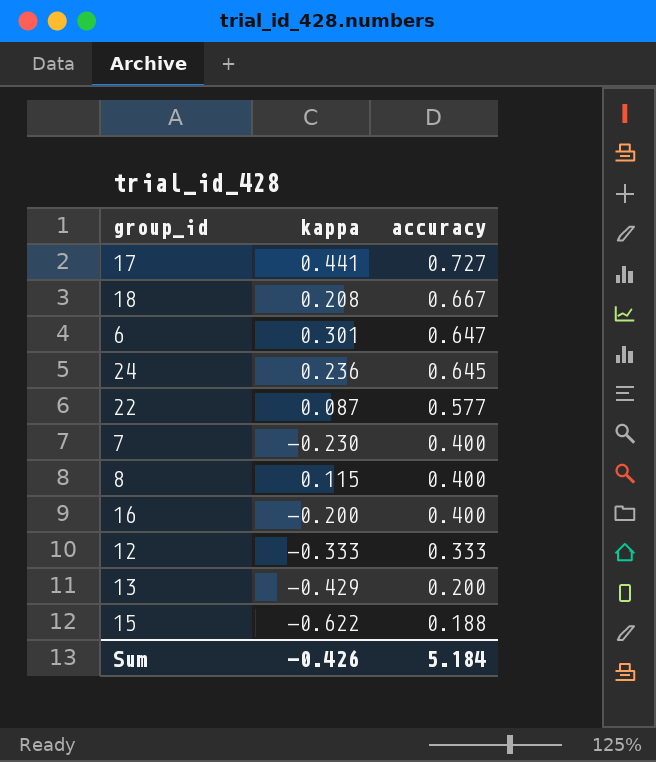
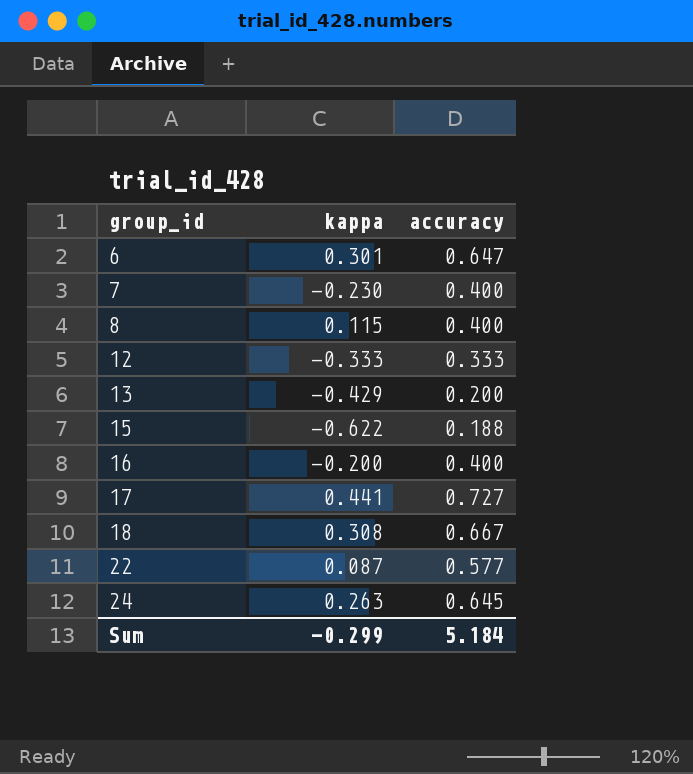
row order: accuracy descending -> group_id ascending
18 | kappa: 0.208 -> 0.308
24 | kappa: 0.236 -> 0.263
Sum | kappa: -0.426 -> -0.299

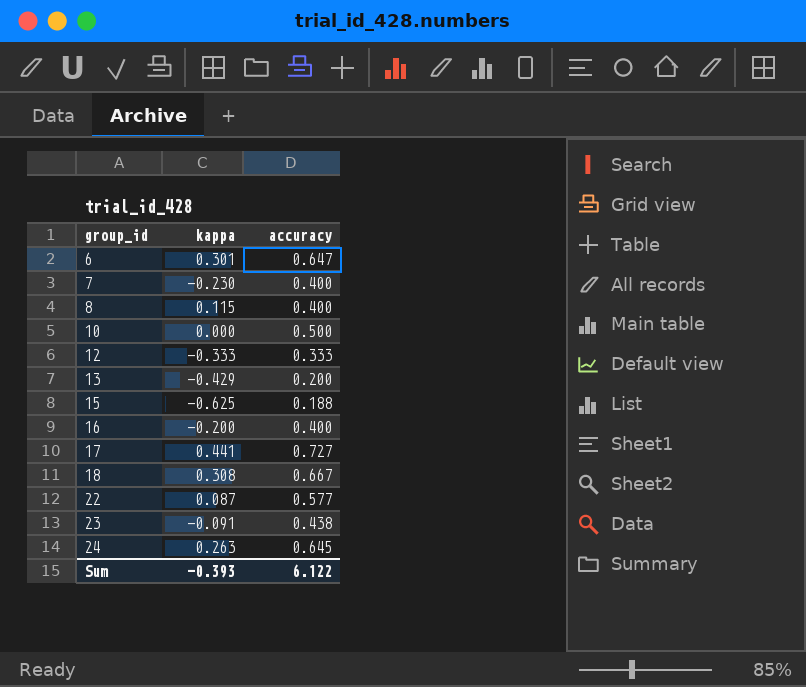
row 10: none -> 0.000 | 0.500
15 | kappa: -0.622 -> -0.625
row 23: none -> -0.091 | 0.438
Sum | kappa: -0.299 -> -0.393
Sum | accuracy: 5.184 -> 6.122

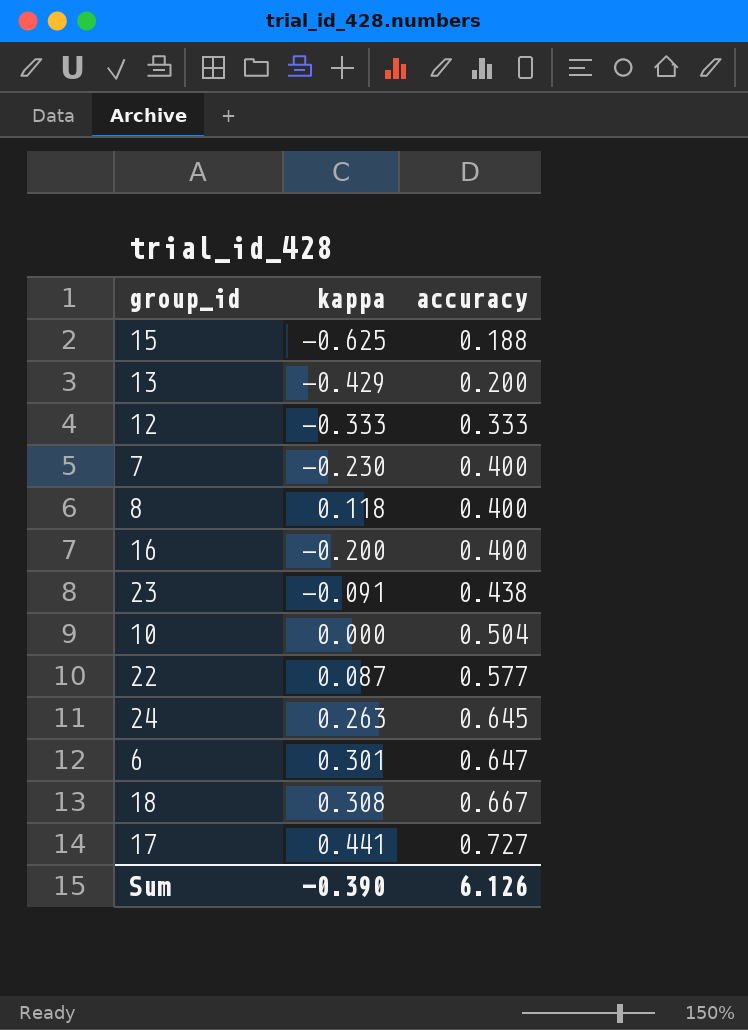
row order: group_id ascending -> accuracy ascending
8 | kappa: 0.115 -> 0.118
10 | accuracy: 0.500 -> 0.504
Sum | kappa: -0.393 -> -0.390
Sum | accuracy: 6.122 -> 6.126

